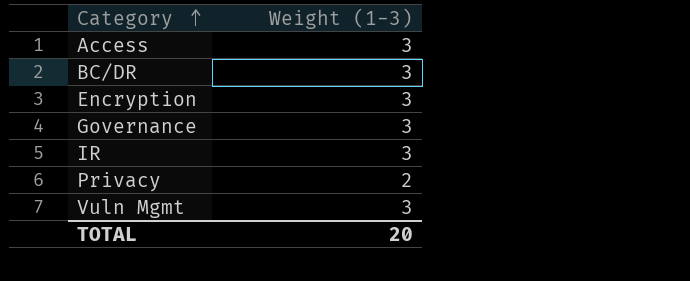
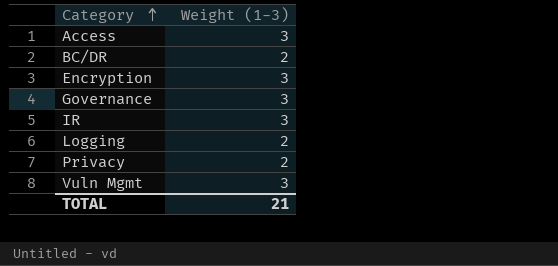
BC/DR | Weight (1-3): 3 -> 2
row Logging: none -> 2
TOTAL | Weight (1-3): 20 -> 21

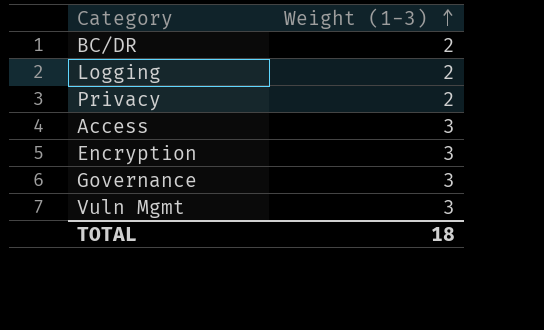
row order: Category ascending -> Weight (1-3) ascending
row IR: 3 -> none
TOTAL | Weight (1-3): 21 -> 18

